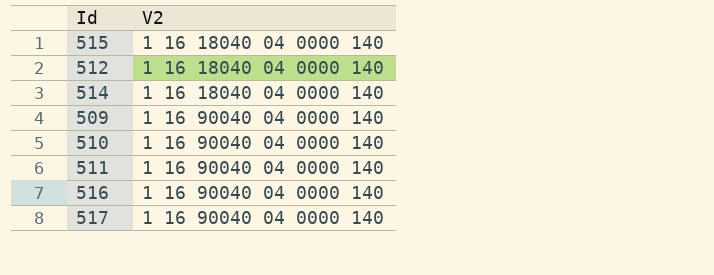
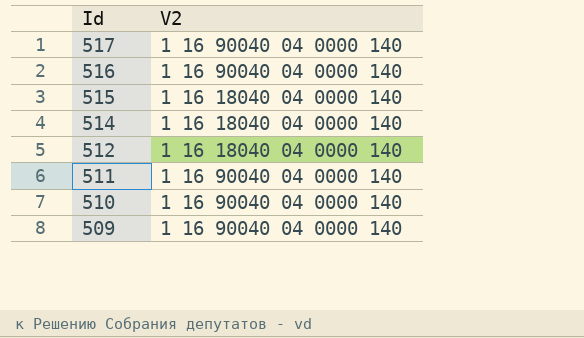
row order: V2 ascending -> Id descending

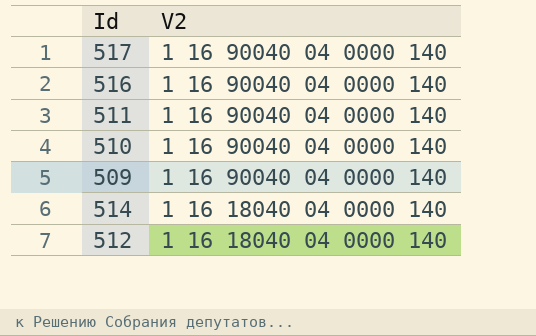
row order: Id descending -> V2 descending
row 515: 1 16 18040 04 0000 140 -> none

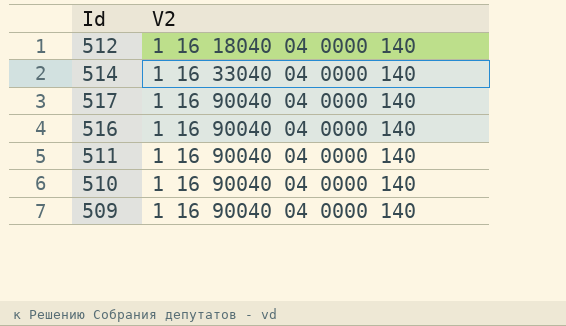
row order: V2 descending -> V2 ascending
514 | V2: 1 16 18040 04 0000 140 -> 1 16 33040 04 0000 140

